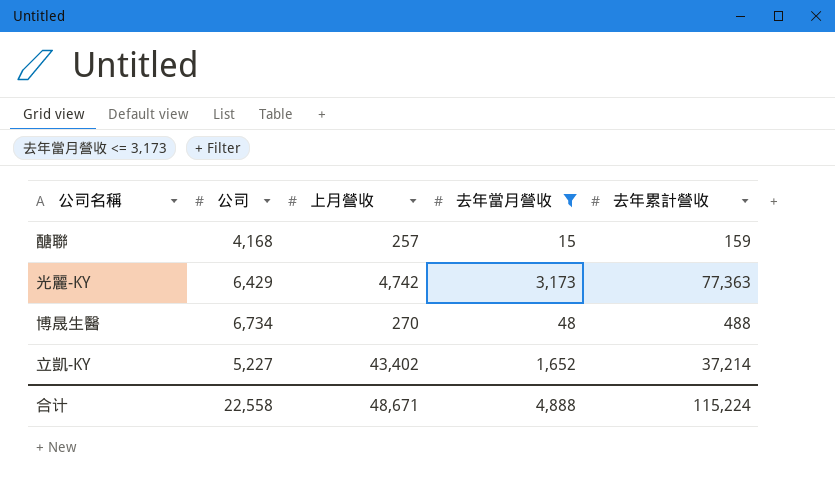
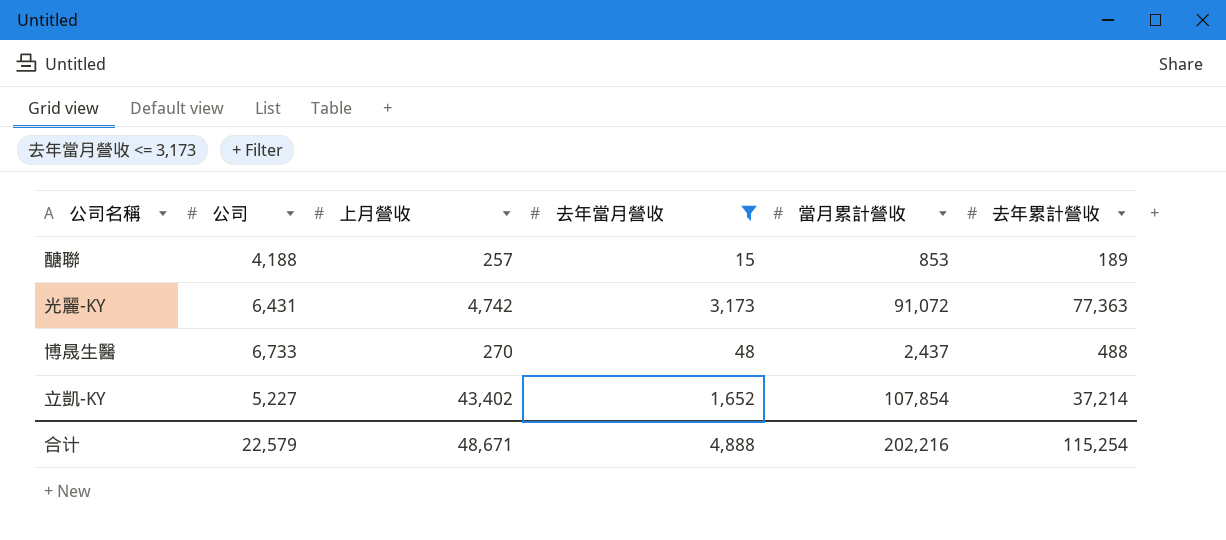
column 當月累計營收 | position: none -> 5
醣聯 | 公司: 4,168 -> 4,188
醣聯 | 去年累計營收: 159 -> 189
光麗-KY | 公司: 6,429 -> 6,431
博晟生醫 | 公司: 6,734 -> 6,733
合计 | 公司: 22,558 -> 22,579
合计 | 去年累計營收: 115,224 -> 115,254

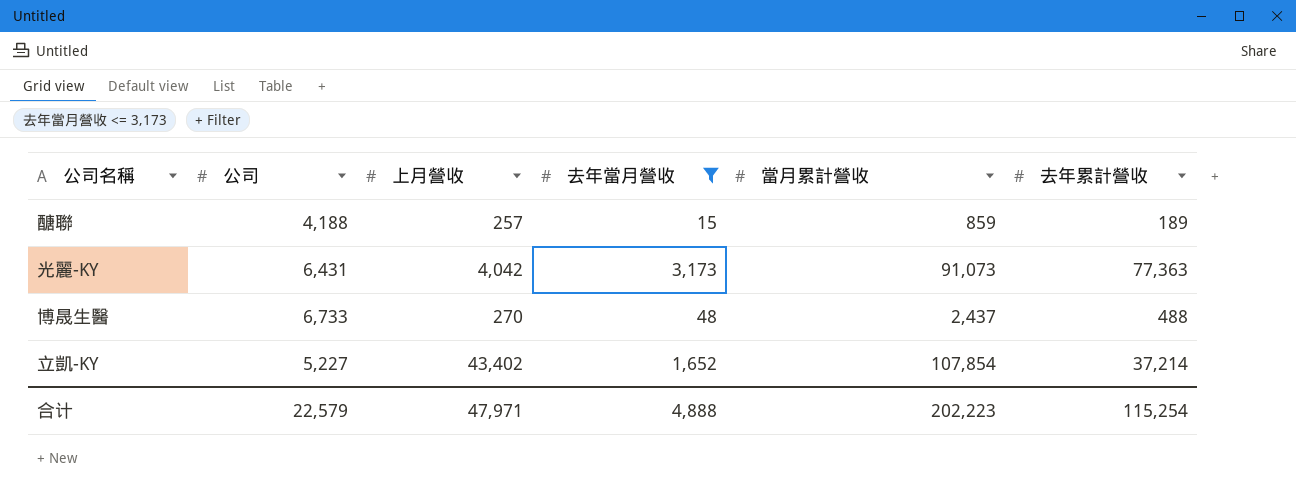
醣聯 | 當月累計營收: 853 -> 859
光麗-KY | 上月營收: 4,742 -> 4,042
光麗-KY | 當月累計營收: 91,072 -> 91,073
合计 | 上月營收: 48,671 -> 47,971
合计 | 當月累計營收: 202,216 -> 202,223

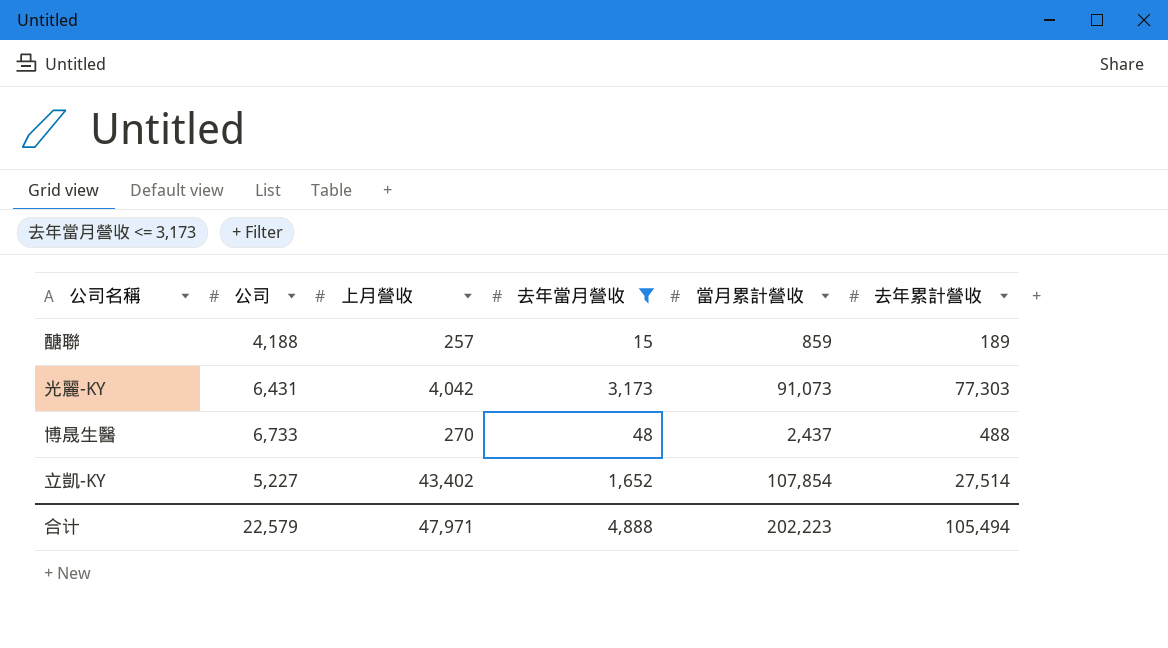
光麗-KY | 去年累計營收: 77,363 -> 77,303
立凱-KY | 去年累計營收: 37,214 -> 27,514
合计 | 去年累計營收: 115,254 -> 105,494

